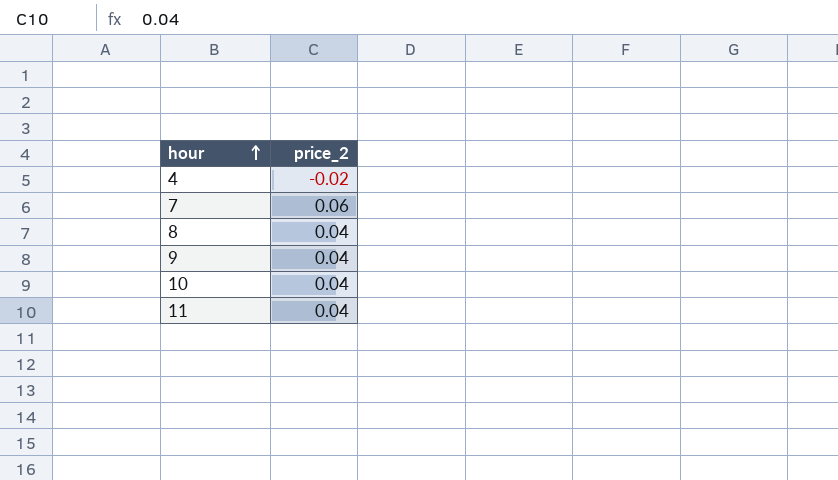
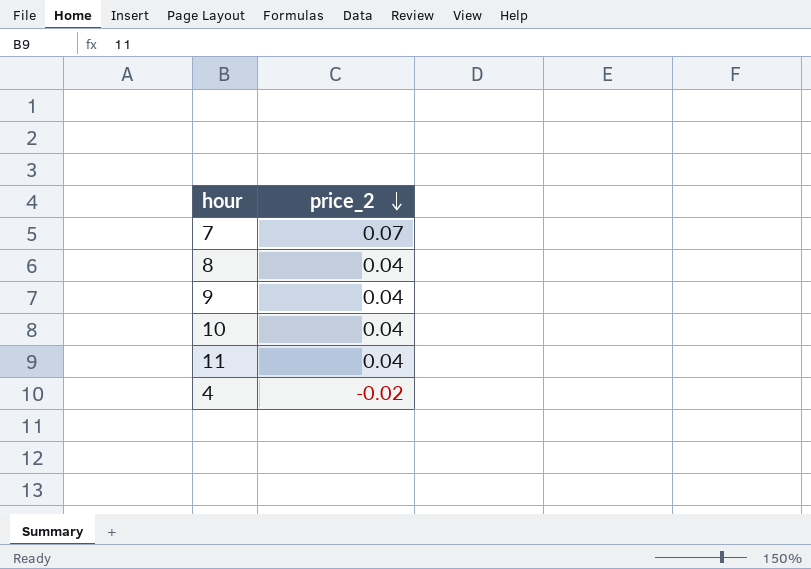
row order: hour ascending -> price_2 descending
7 | price_2: 0.06 -> 0.07

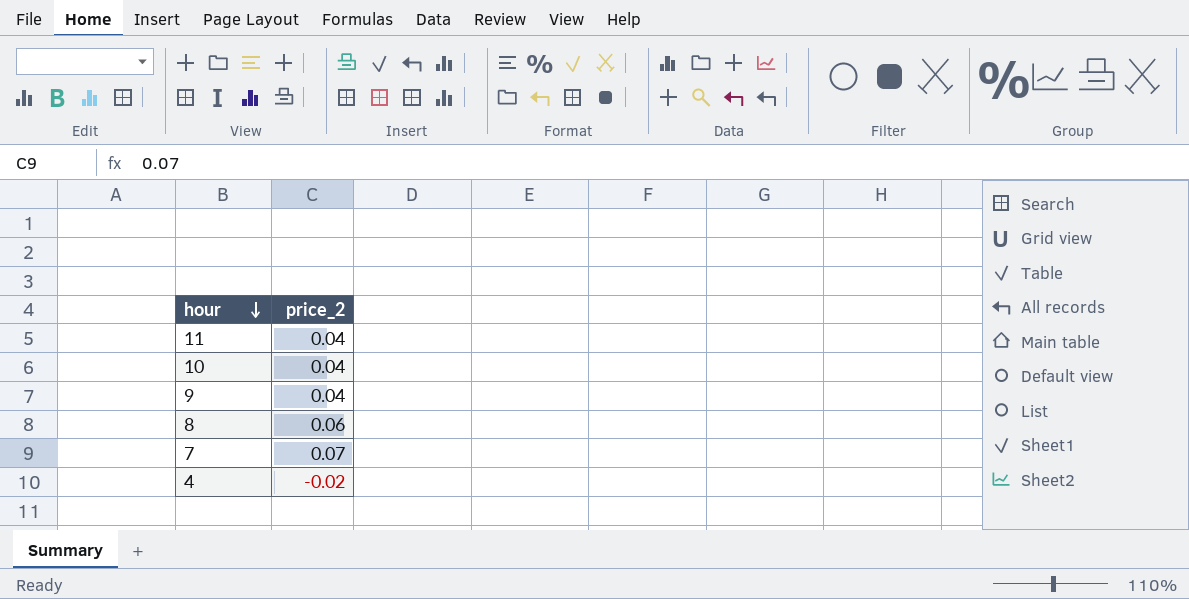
row order: price_2 descending -> hour descending
8 | price_2: 0.04 -> 0.06

